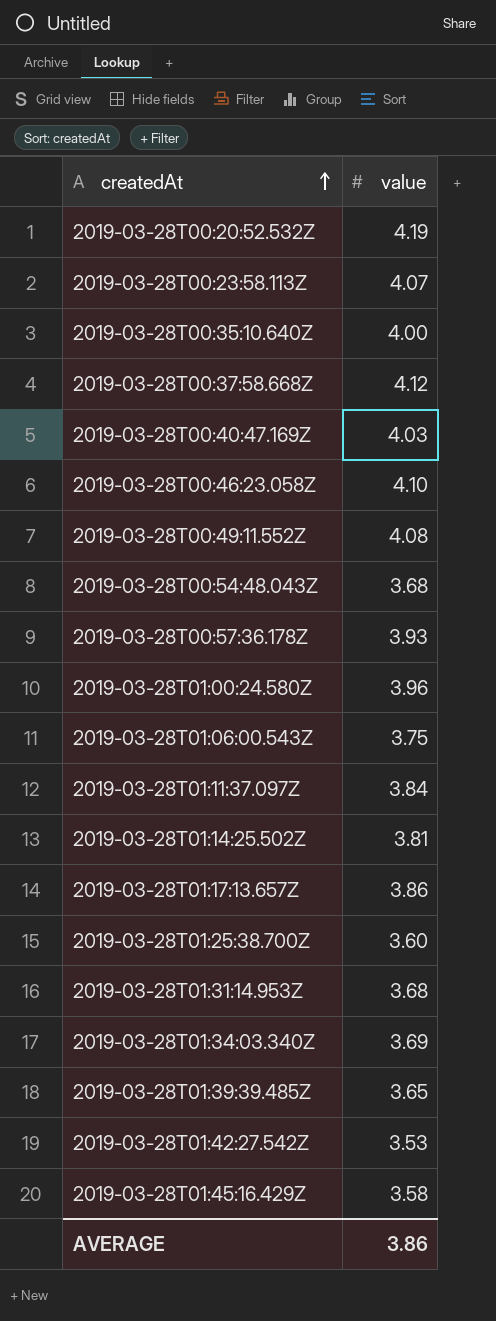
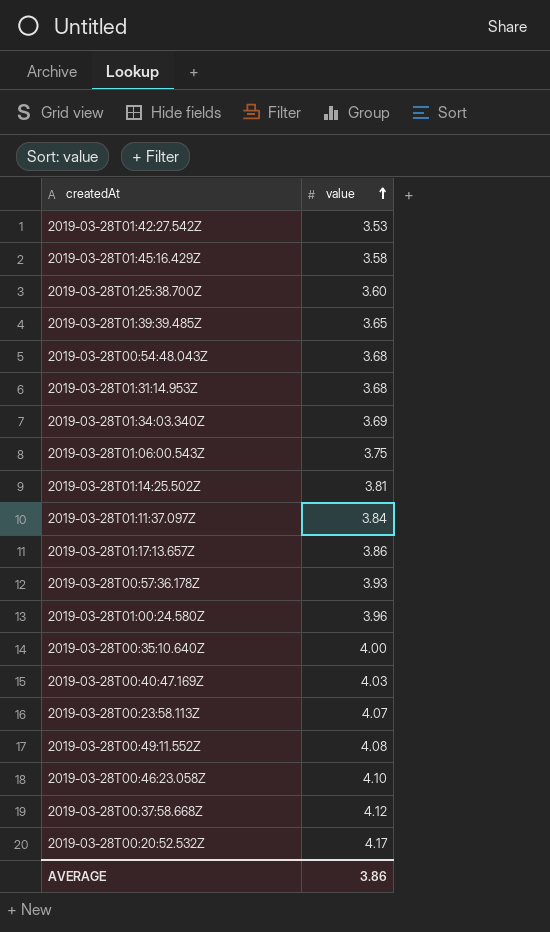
row order: createdAt ascending -> value ascending
2019-03-28T00:20:52.532Z | value: 4.19 -> 4.17

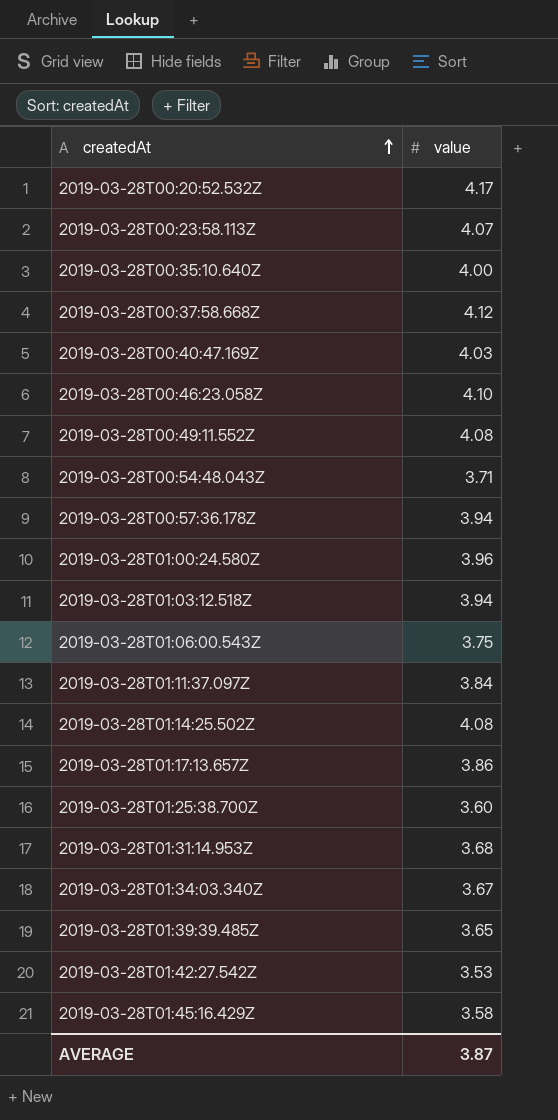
row order: value ascending -> createdAt ascending
2019-03-28T00:54:48.043Z | value: 3.68 -> 3.71
2019-03-28T00:57:36.178Z | value: 3.93 -> 3.94
row 2019-03-28T01:03:12.518Z: none -> 3.94
2019-03-28T01:14:25.502Z | value: 3.81 -> 4.08
2019-03-28T01:34:03.340Z | value: 3.69 -> 3.67
AVERAGE | value: 3.86 -> 3.87

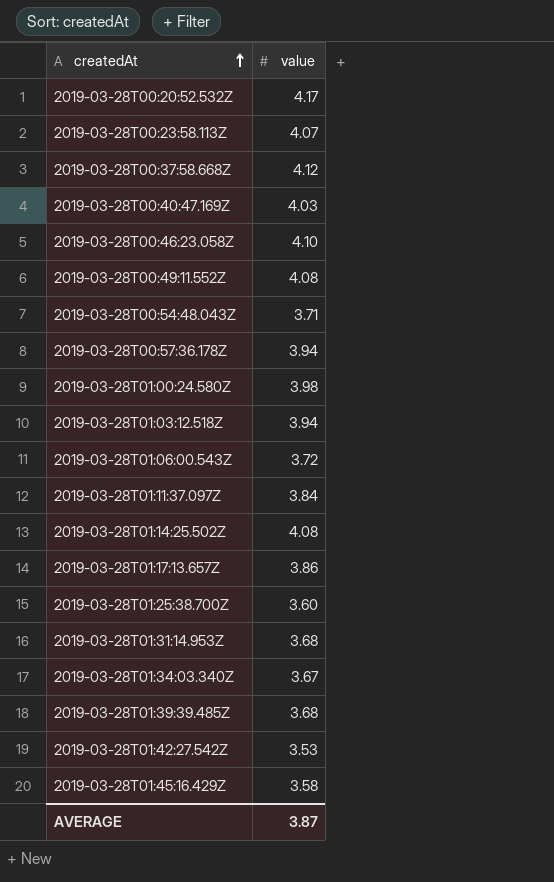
row 2019-03-28T00:35:10.640Z: 4.00 -> none
2019-03-28T01:00:24.580Z | value: 3.96 -> 3.98
2019-03-28T01:06:00.543Z | value: 3.75 -> 3.72
2019-03-28T01:39:39.485Z | value: 3.65 -> 3.68

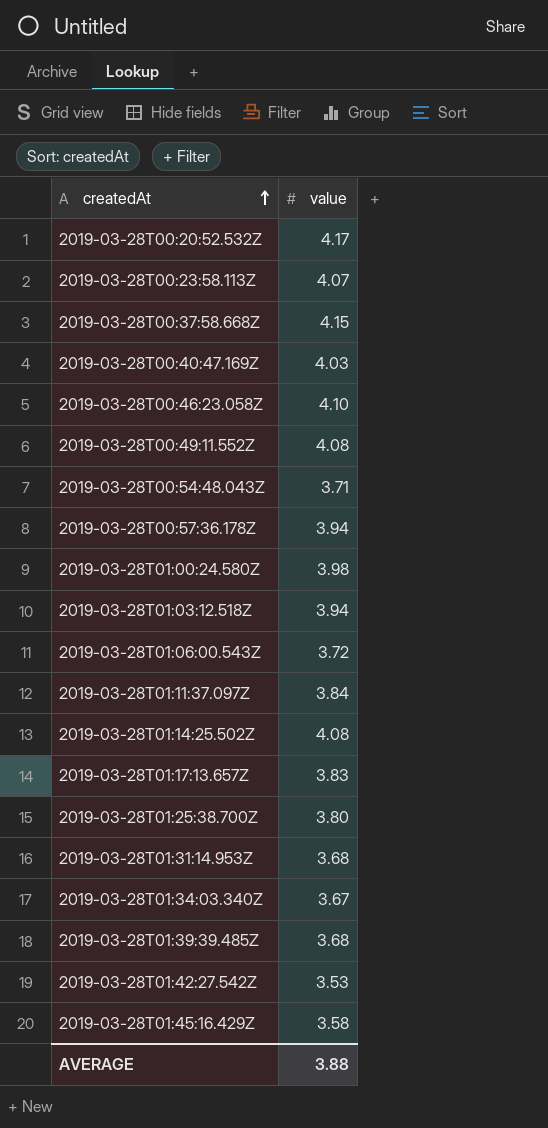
2019-03-28T00:37:58.668Z | value: 4.12 -> 4.15
2019-03-28T01:17:13.657Z | value: 3.86 -> 3.83
2019-03-28T01:25:38.700Z | value: 3.60 -> 3.80
AVERAGE | value: 3.87 -> 3.88

